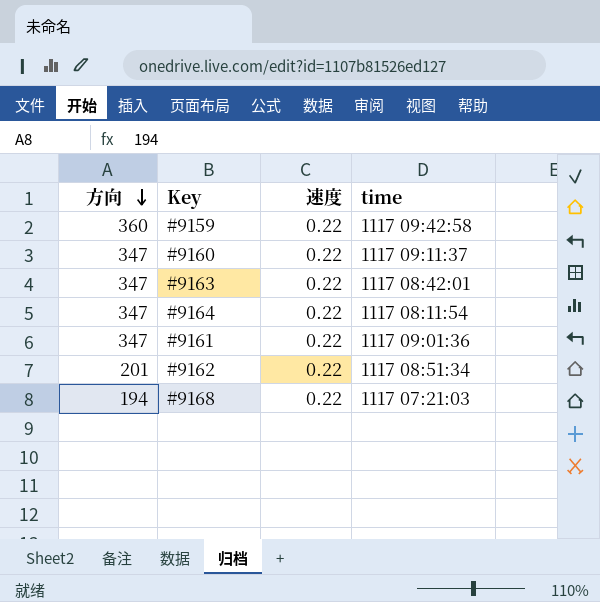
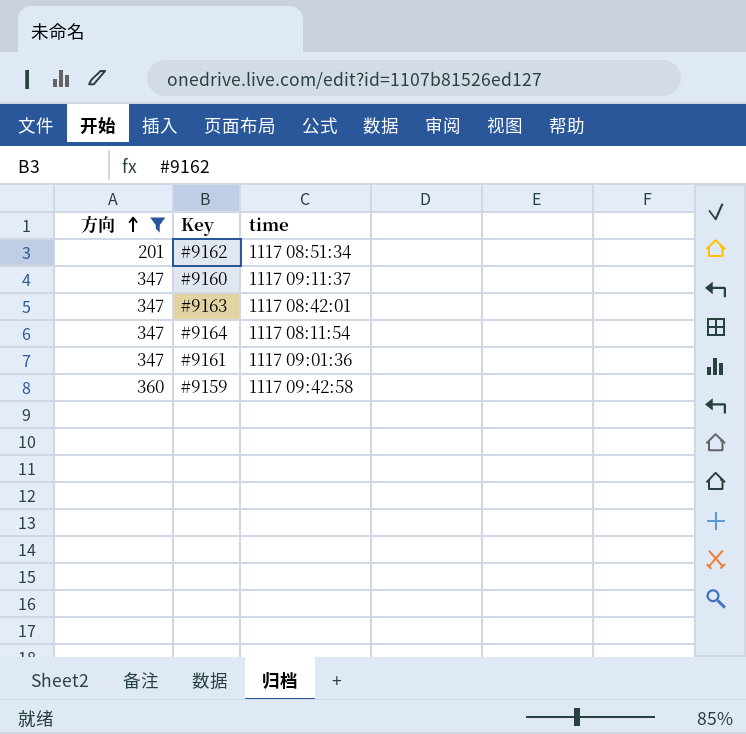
filter: none -> 方向 != 194
row order: 方向 descending -> 方向 ascending
column 速度 | position: 3 -> none

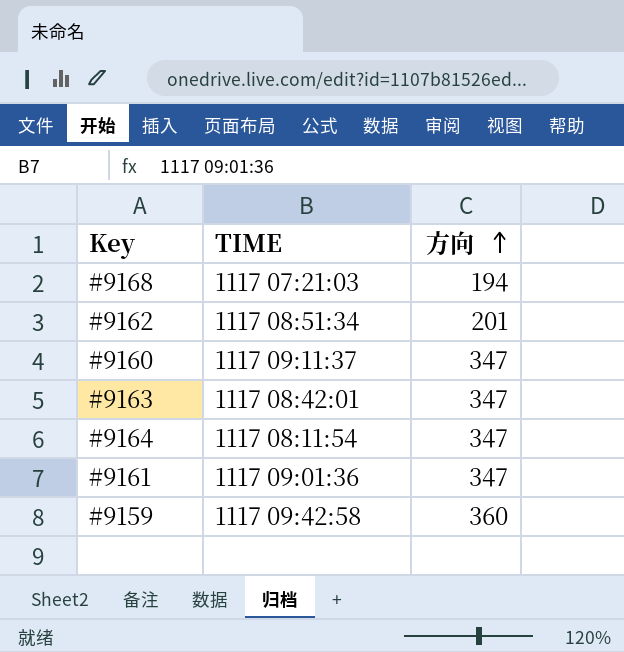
filter: 方向 != 194 -> none
column name: time -> TIME
column 方向 | position: 1 -> 3

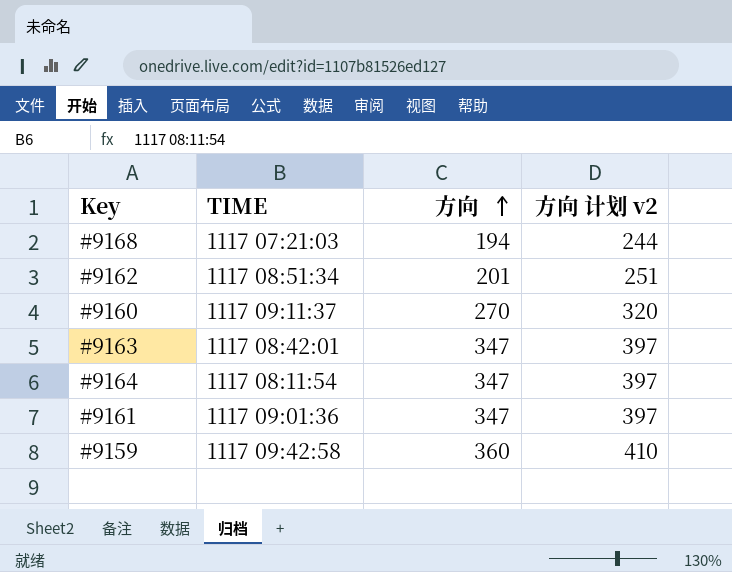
column 方向 计划 v2 | formula: none -> [方向] + 50
#9160 | 方向: 347 -> 270

